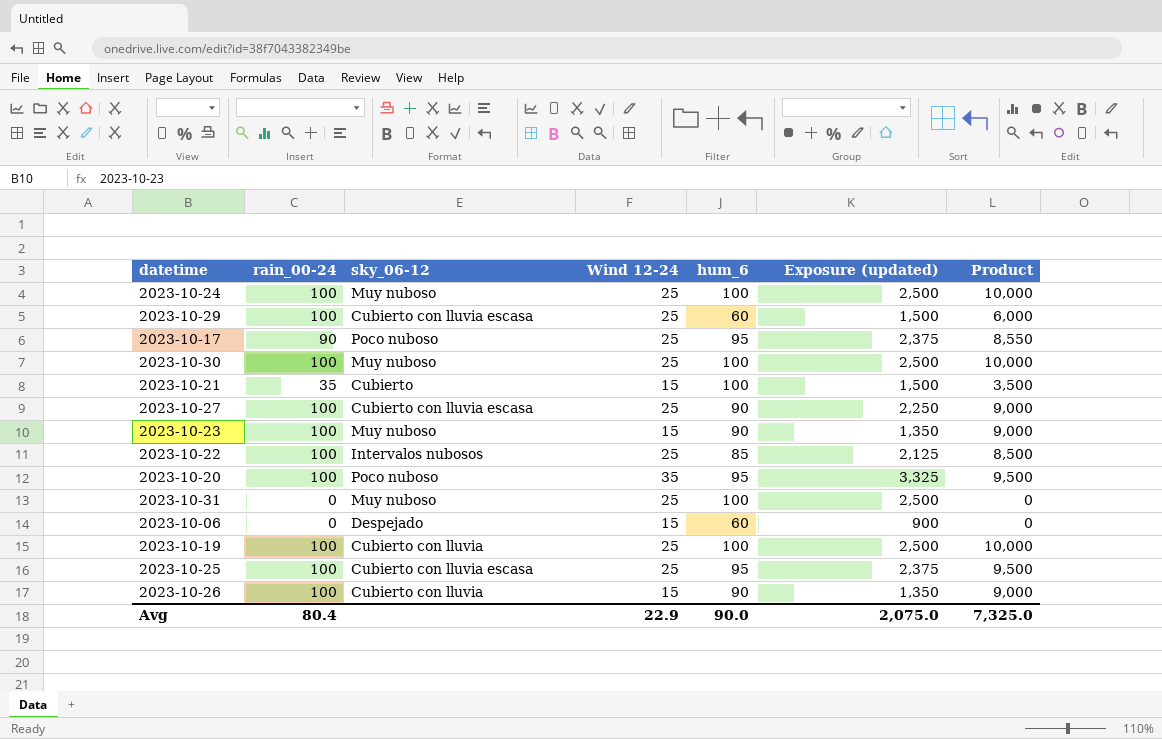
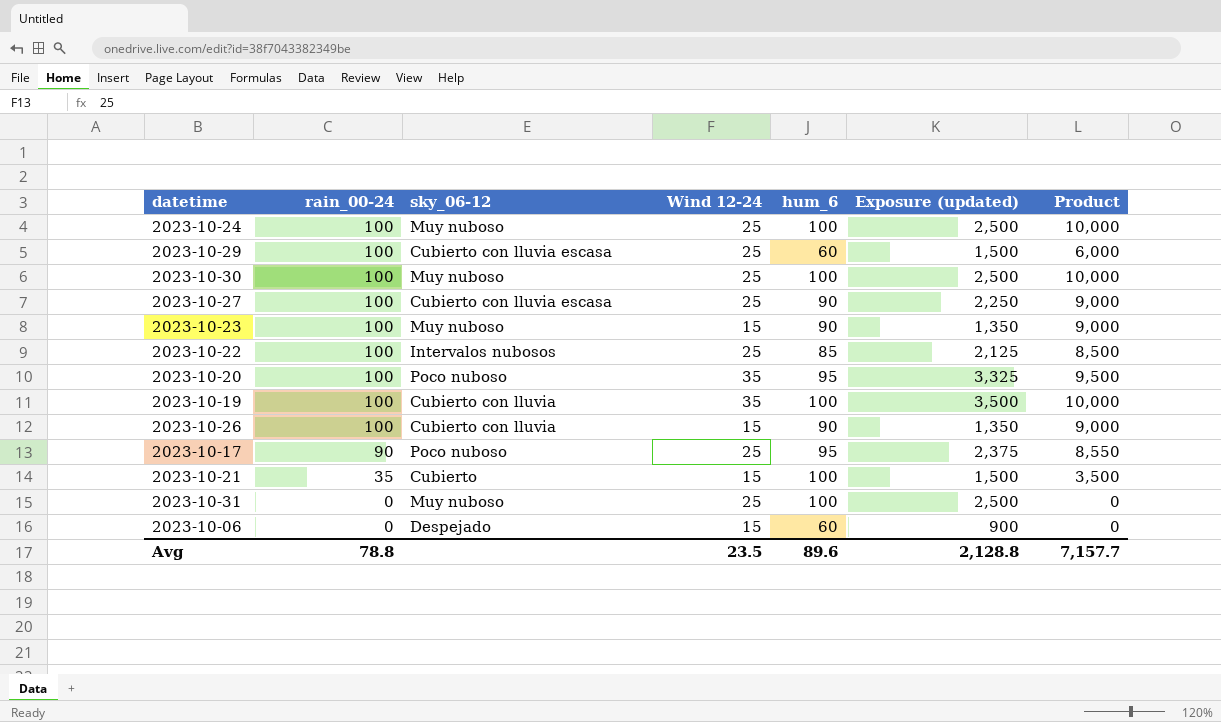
row order: none -> rain_00-24 descending
row 2023-10-25: 100 | Cubierto con lluvia escasa | 25 | 95 | 2,375 | 9,500 -> none
2023-10-19 | Wind 12-24: 25 -> 35
2023-10-19 | Exposure (updated): 2,500 -> 3,500
Avg | rain_00-24: 80.4 -> 78.8
Avg | Wind 12-24: 22.9 -> 23.5
Avg | hum_6: 90.0 -> 89.6
Avg | Exposure (updated): 2,075.0 -> 2,128.8
Avg | Product: 7,325.0 -> 7,157.7

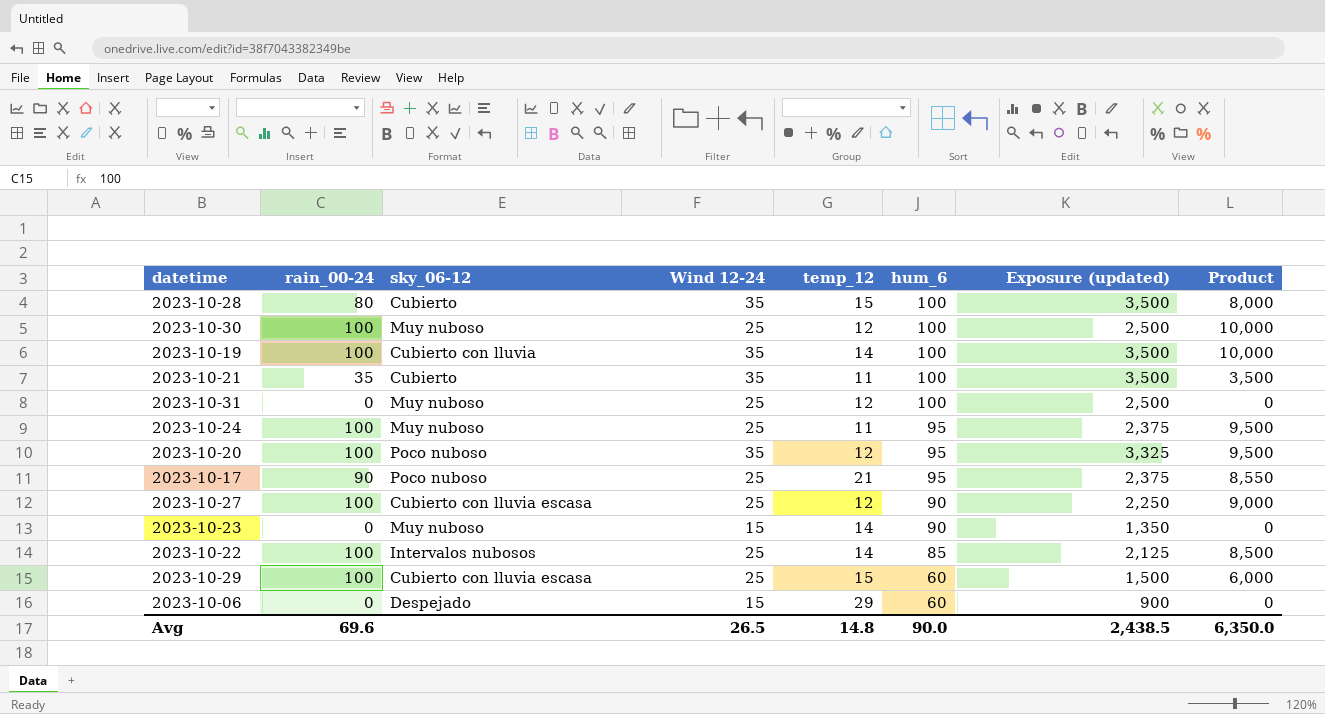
row order: rain_00-24 descending -> hum_6 descending
column temp_12 | position: none -> 5
row 2023-10-26: 100 | Cubierto con lluvia | 15 | 90 | 1,350 | 9,000 -> none
row 2023-10-28: none -> 80 | Cubierto | 35 | 15 | 100 | 3,500 | 8,000
2023-10-21 | Wind 12-24: 15 -> 35
2023-10-21 | Exposure (updated): 1,500 -> 3,500
2023-10-24 | hum_6: 100 -> 95
2023-10-24 | Exposure (updated): 2,500 -> 2,375
2023-10-24 | Product: 10,000 -> 9,500
2023-10-23 | rain_00-24: 100 -> 0
2023-10-23 | Product: 9,000 -> 0
Avg | rain_00-24: 78.8 -> 69.6
Avg | Wind 12-24: 23.5 -> 26.5
Avg | hum_6: 89.6 -> 90.0
Avg | Exposure (updated): 2,128.8 -> 2,438.5
Avg | Product: 7,157.7 -> 6,350.0

